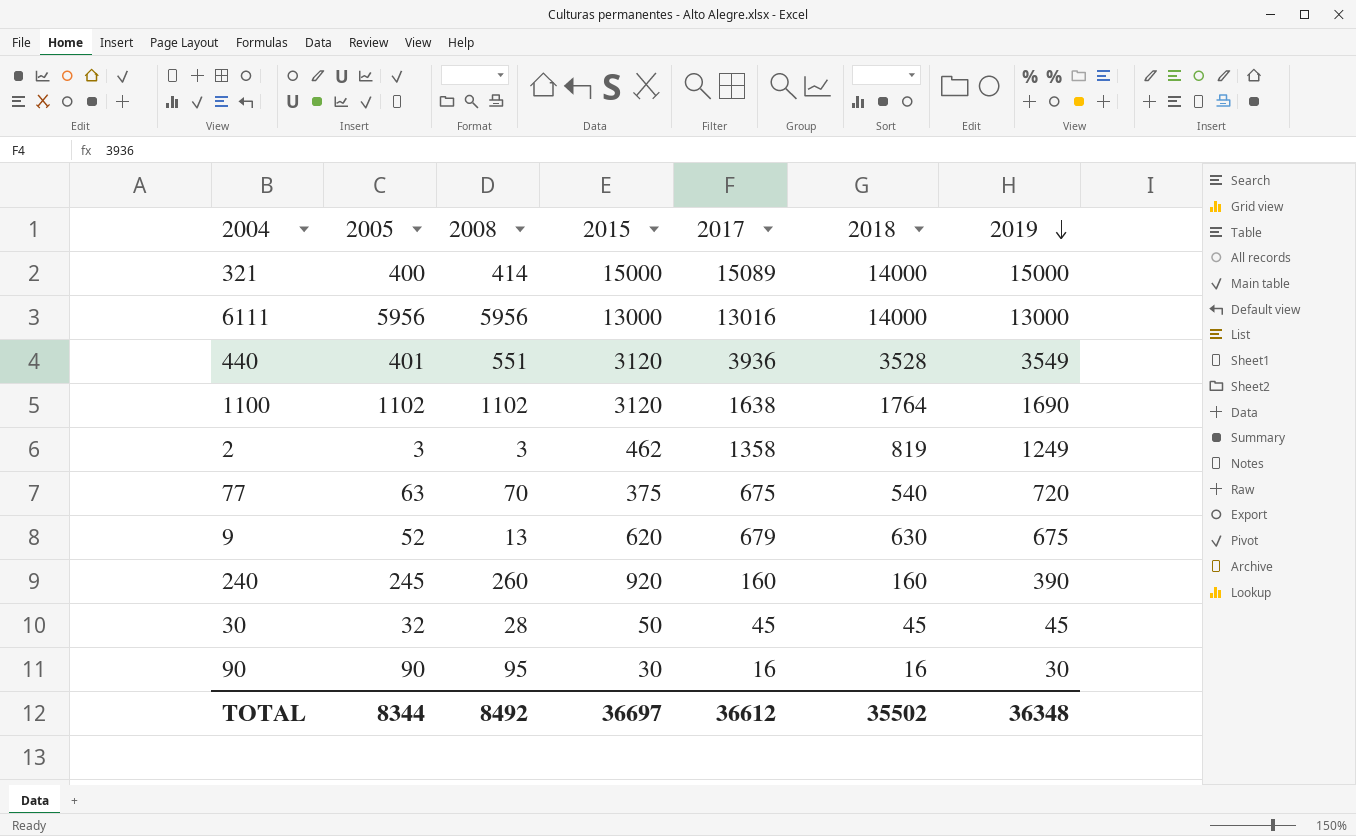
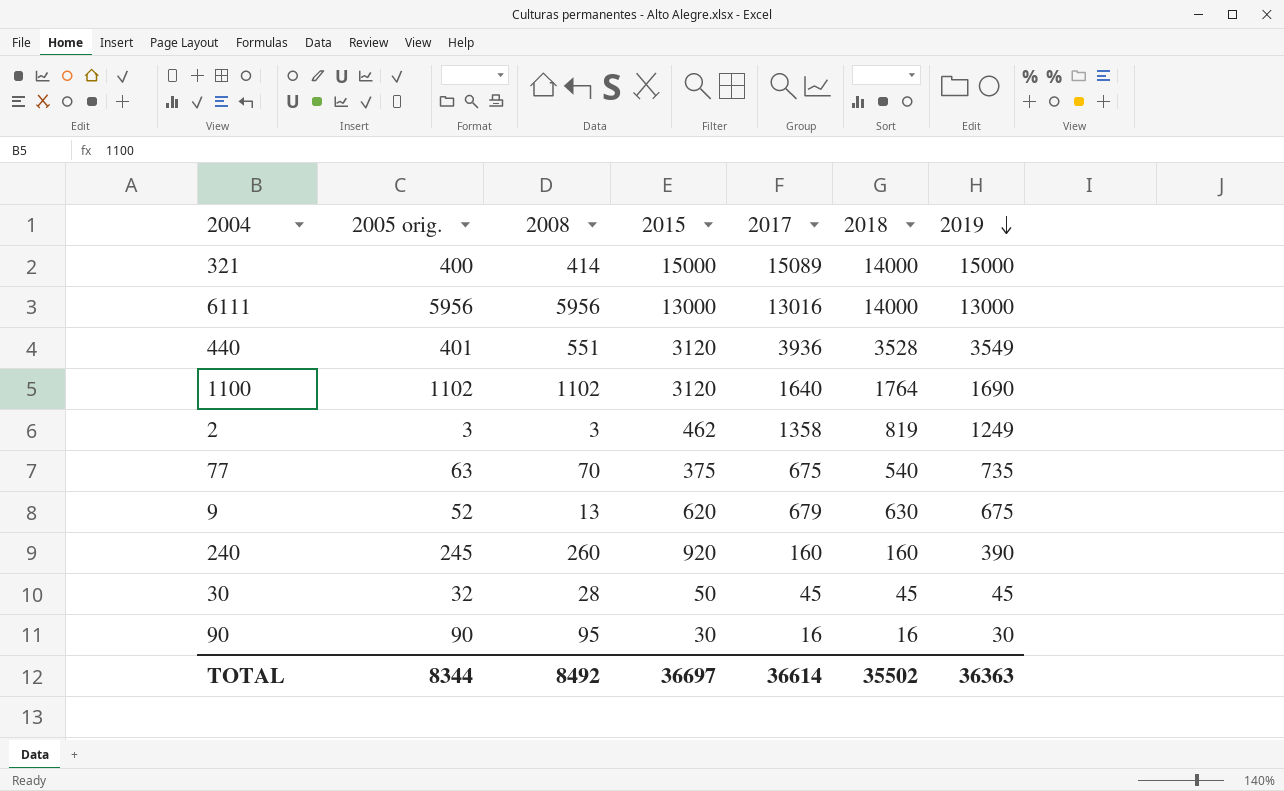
column name: 2005 -> 2005 orig.
1100 | 2017: 1638 -> 1640
77 | 2019: 720 -> 735
TOTAL | 2017: 36612 -> 36614
TOTAL | 2019: 36348 -> 36363

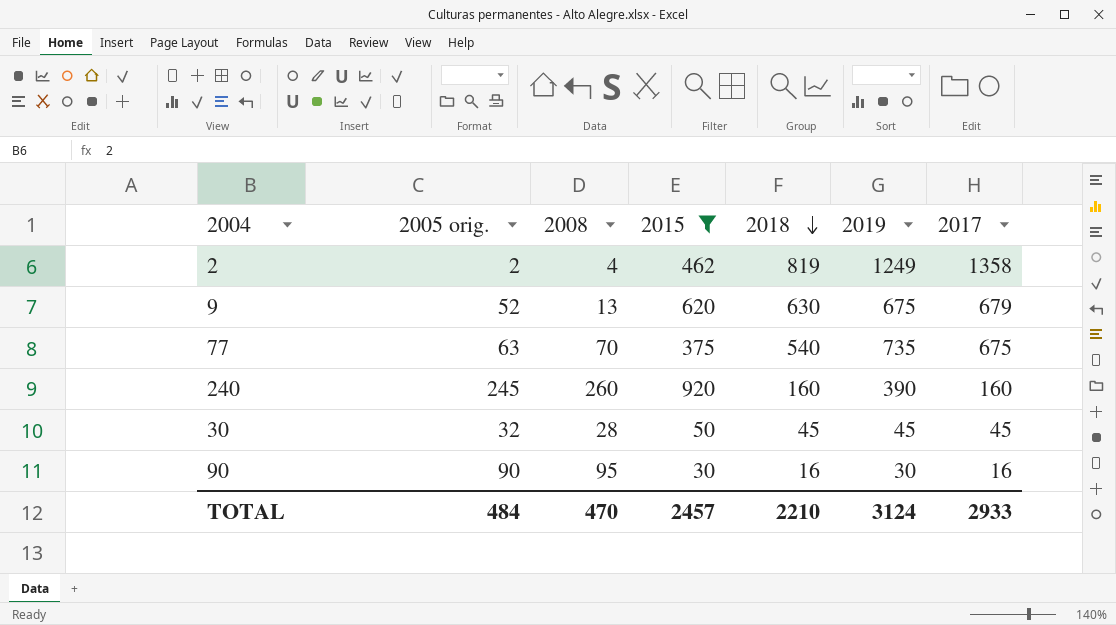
filter: none -> 2015 <= 920
row order: 2019 descending -> 2018 descending
column 2017 | position: 5 -> 7
2 | 2005 orig.: 3 -> 2
2 | 2008: 3 -> 4
TOTAL | 2005 orig.: 8344 -> 484
TOTAL | 2008: 8492 -> 470
TOTAL | 2015: 36697 -> 2457
TOTAL | 2018: 35502 -> 2210
TOTAL | 2019: 36363 -> 3124
TOTAL | 2017: 36614 -> 2933

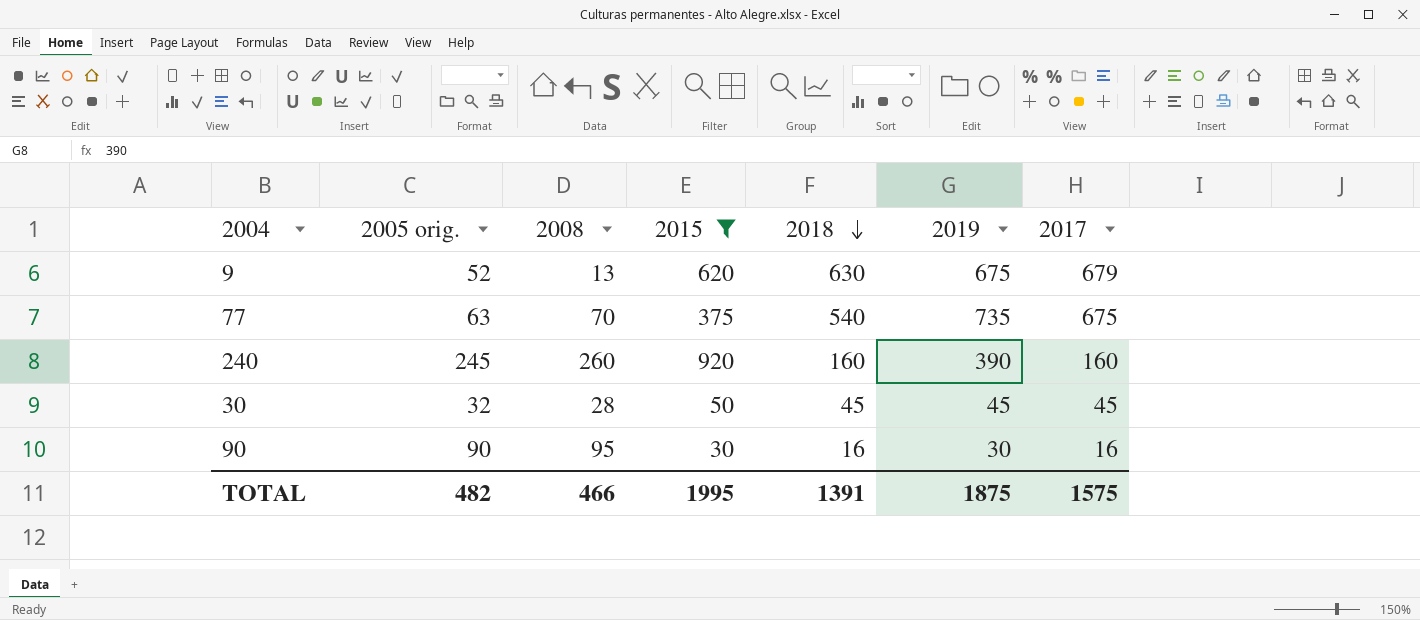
row 2: 2 | 4 | 462 | 819 | 1249 | 1358 -> none
TOTAL | 2005 orig.: 484 -> 482
TOTAL | 2008: 470 -> 466
TOTAL | 2015: 2457 -> 1995
TOTAL | 2018: 2210 -> 1391
TOTAL | 2019: 3124 -> 1875
TOTAL | 2017: 2933 -> 1575

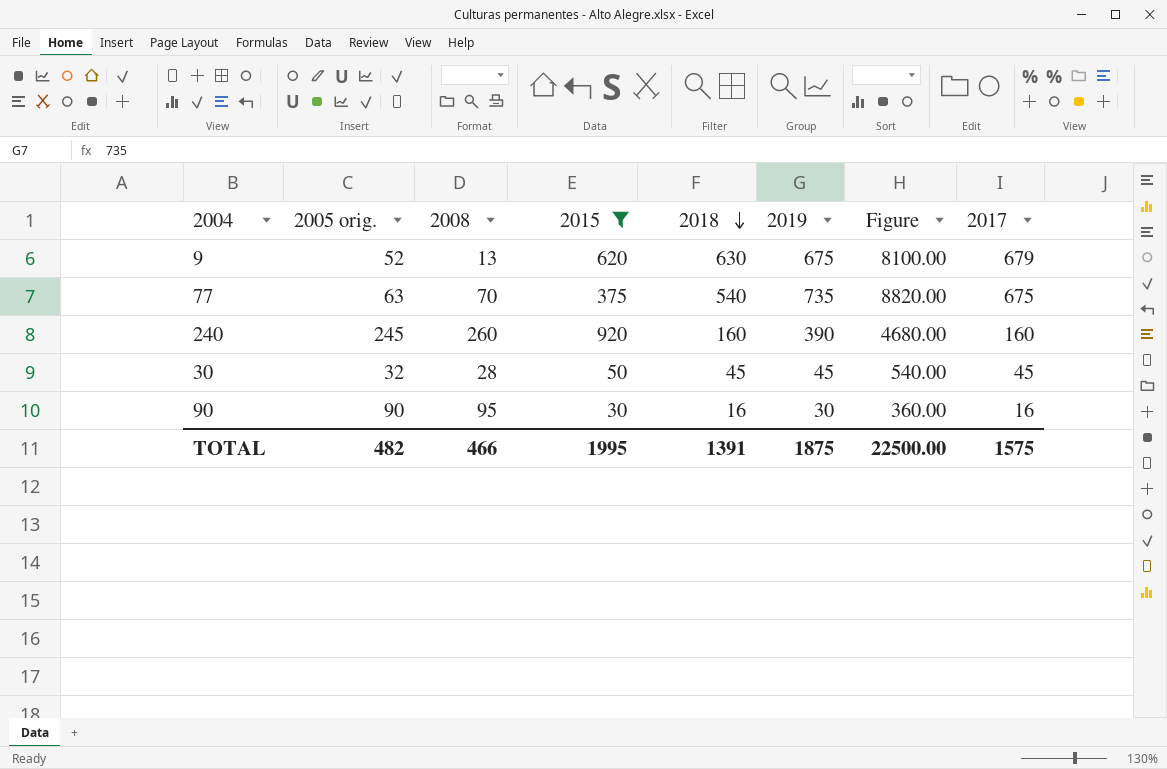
column Figure | formula: none -> [2019] * 12

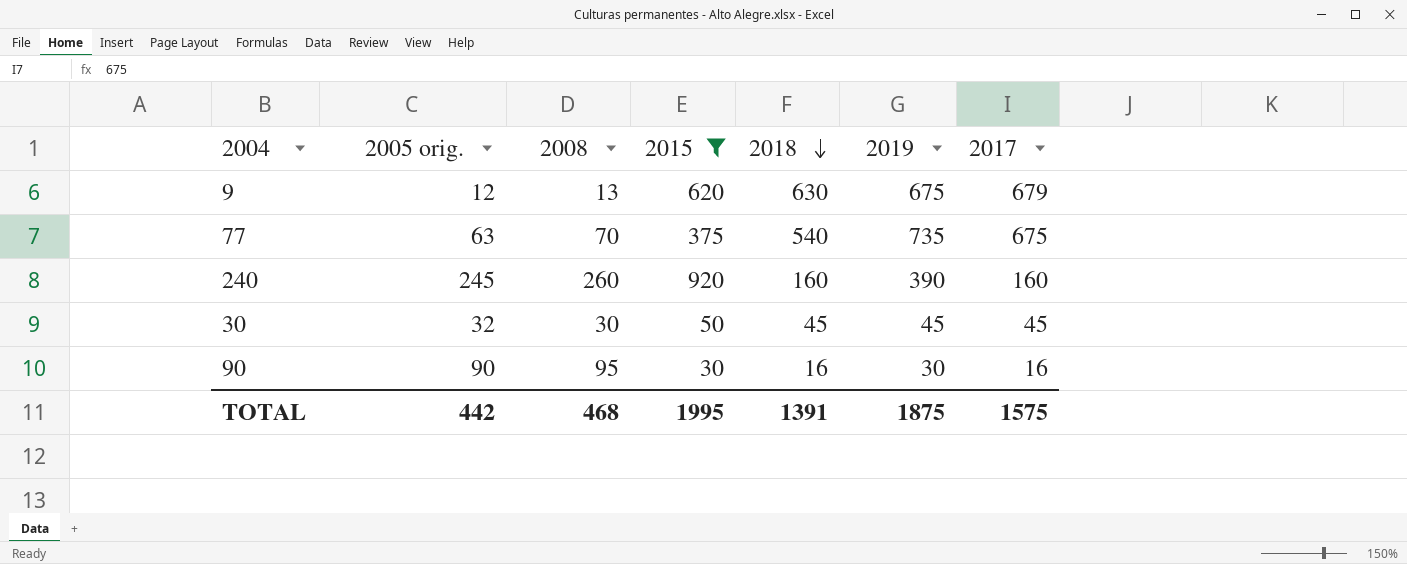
column Figure | formula: [2019] * 12 -> none
9 | 2005 orig.: 52 -> 12
30 | 2008: 28 -> 30
TOTAL | 2005 orig.: 482 -> 442
TOTAL | 2008: 466 -> 468

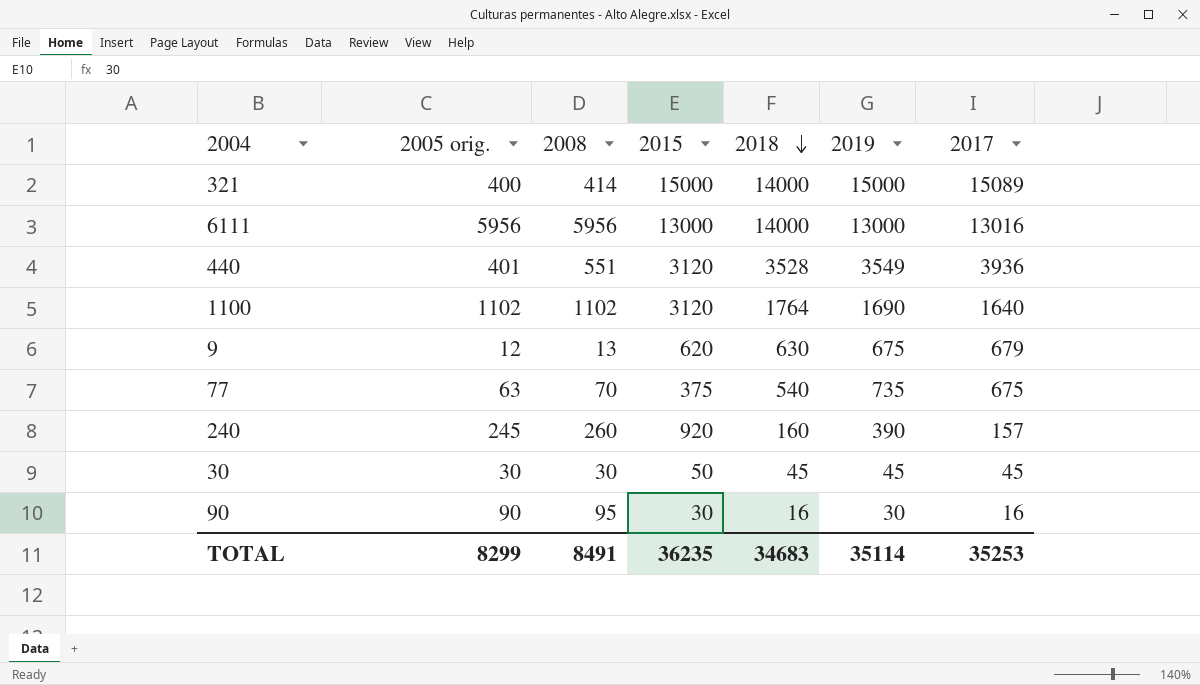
filter: 2015 <= 920 -> none
240 | 2017: 160 -> 157
30 | 2005 orig.: 32 -> 30
TOTAL | 2005 orig.: 442 -> 8299
TOTAL | 2008: 468 -> 8491
TOTAL | 2015: 1995 -> 36235
TOTAL | 2018: 1391 -> 34683
TOTAL | 2019: 1875 -> 35114
TOTAL | 2017: 1575 -> 35253

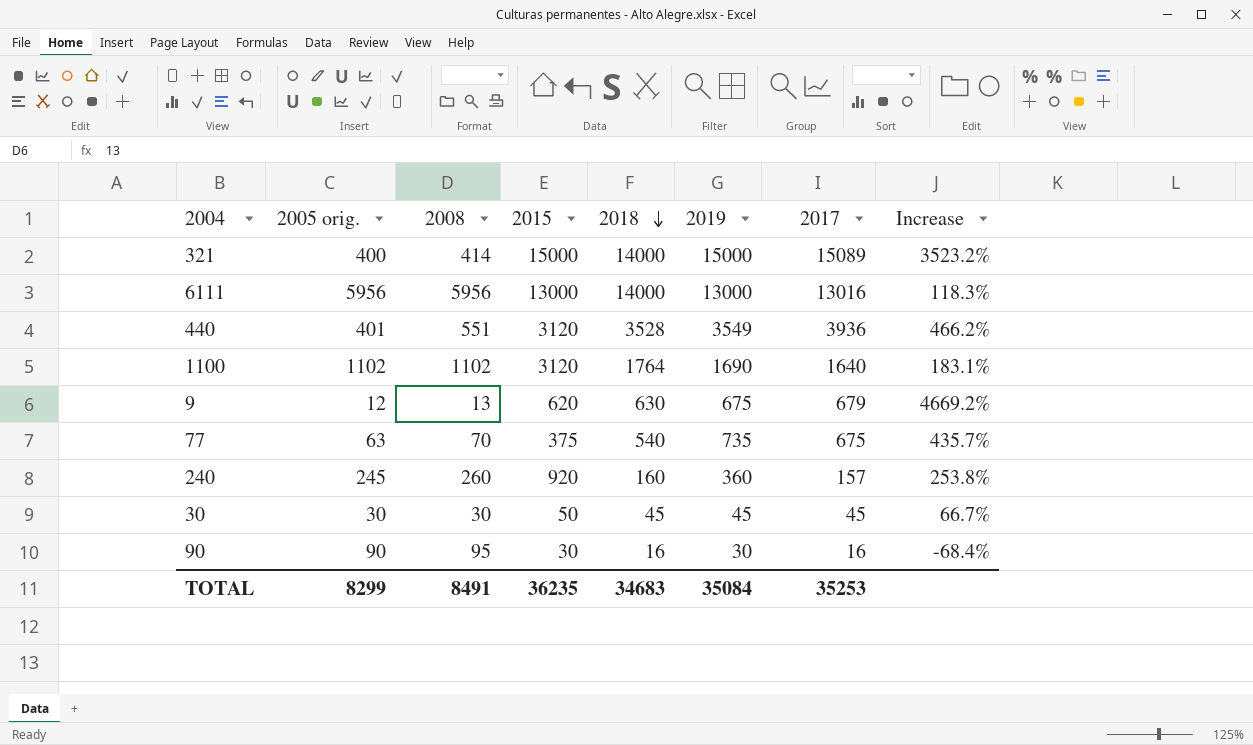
column Increase | formula: none -> ([2015] - [2008]) / [2008]
240 | 2019: 390 -> 360
TOTAL | 2019: 35114 -> 35084

